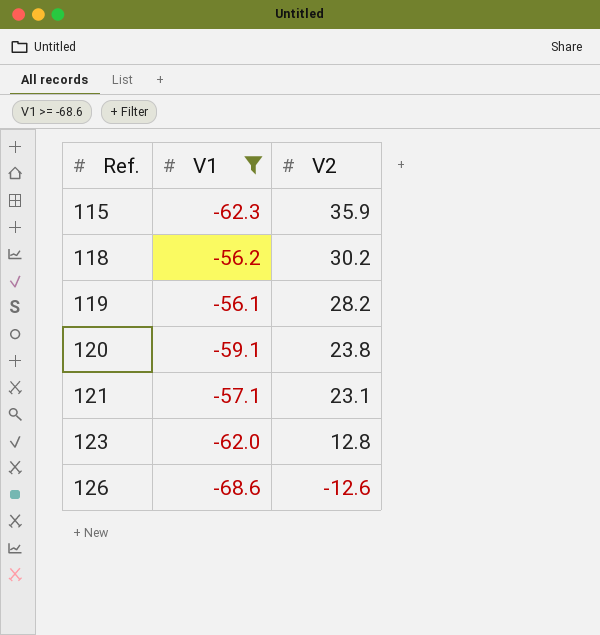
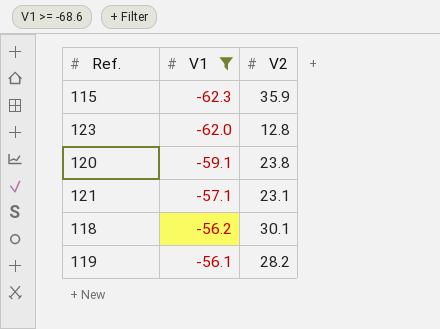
row order: Ref. ascending -> V1 ascending
row 126: -68.6 | -12.6 -> none
118 | V2: 30.2 -> 30.1

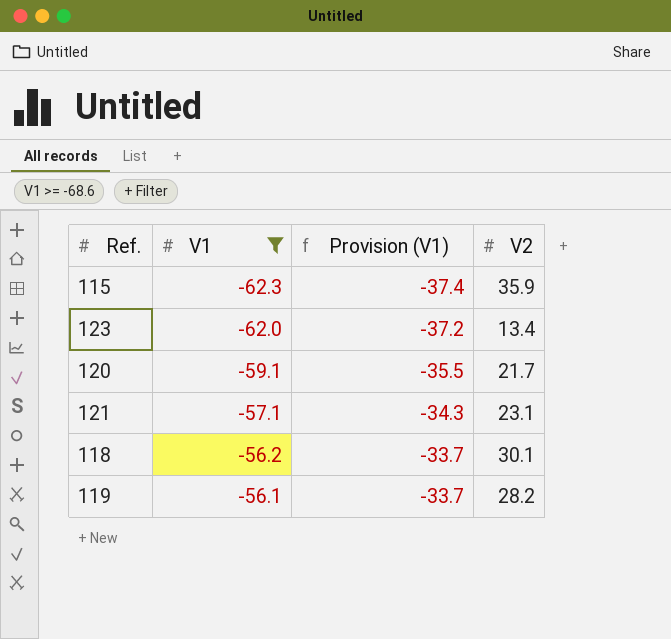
column Provision (V1) | formula: none -> [V1] * 0.6
123 | V2: 12.8 -> 13.4
120 | V2: 23.8 -> 21.7

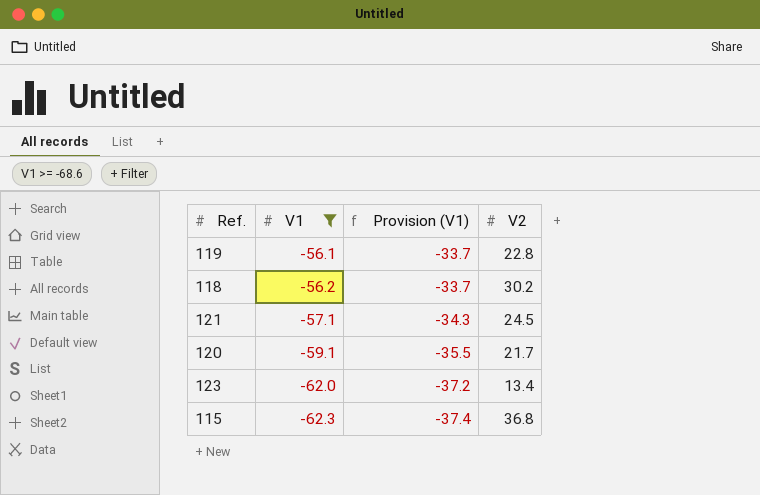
row order: V1 ascending -> V1 descending
119 | V2: 28.2 -> 22.8
118 | V2: 30.1 -> 30.2
121 | V2: 23.1 -> 24.5
115 | V2: 35.9 -> 36.8

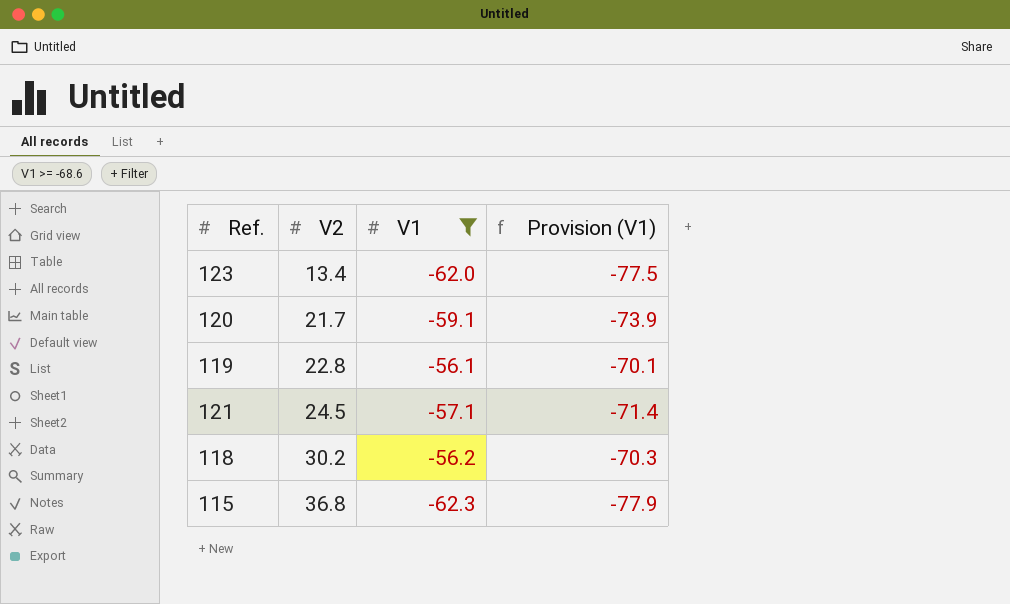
row order: V1 descending -> V2 ascending
column V2 | position: 4 -> 2
column Provision (V1) | formula: [V1] * 0.6 -> [V1] * 1.25

